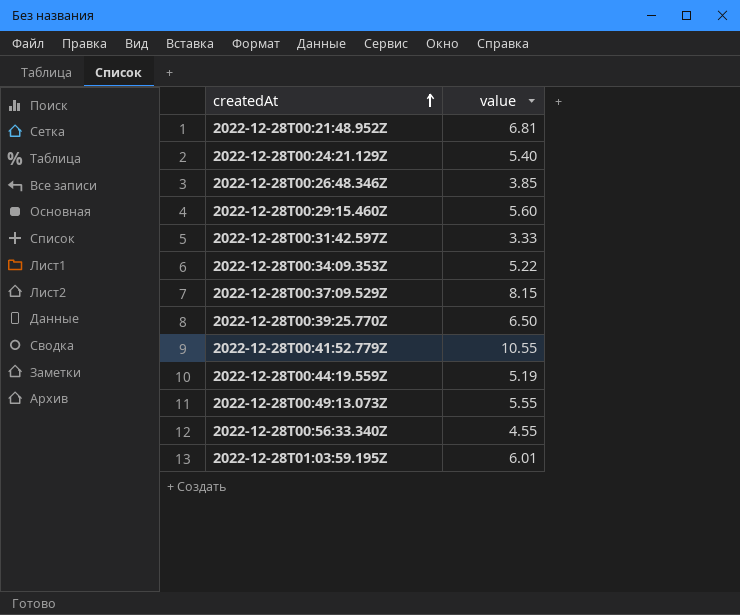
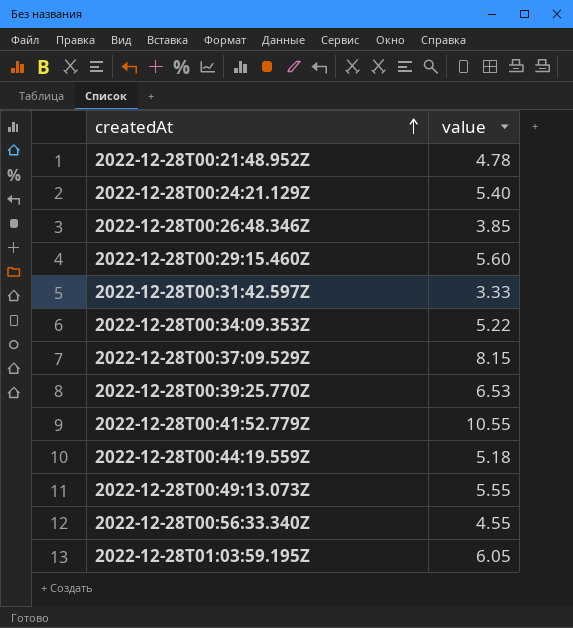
2022-12-28T00:21:48.952Z | value: 6.81 -> 4.78
2022-12-28T00:39:25.770Z | value: 6.50 -> 6.53
2022-12-28T00:44:19.559Z | value: 5.19 -> 5.18
2022-12-28T01:03:59.195Z | value: 6.01 -> 6.05

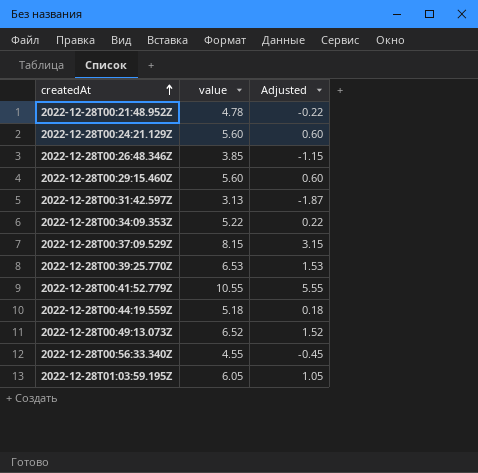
column Adjusted | formula: none -> [value] - 5
2022-12-28T00:24:21.129Z | value: 5.40 -> 5.60
2022-12-28T00:31:42.597Z | value: 3.33 -> 3.13
2022-12-28T00:49:13.073Z | value: 5.55 -> 6.52

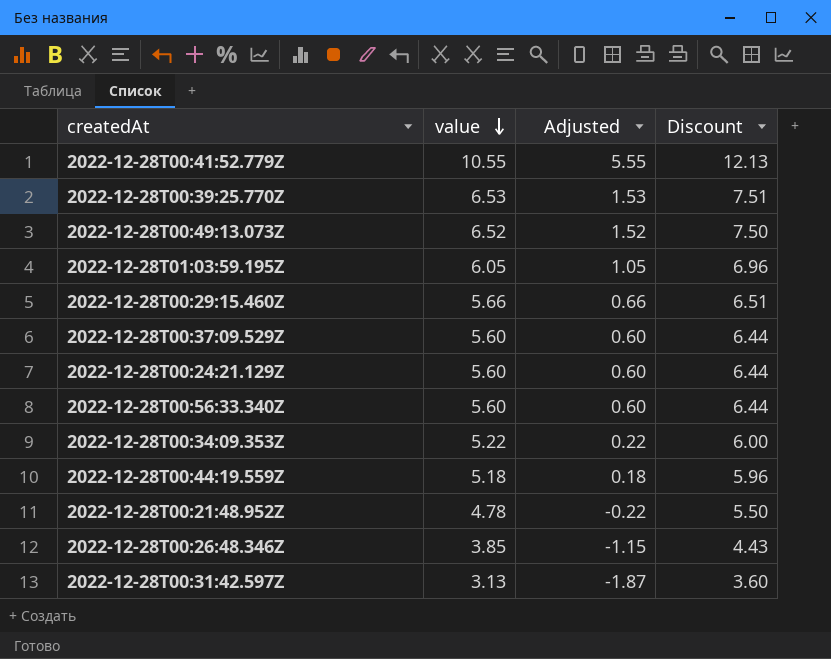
row order: createdAt ascending -> value descending
column Discount | formula: none -> [value] * 1.15
2022-12-28T00:29:15.460Z | value: 5.60 -> 5.66
2022-12-28T00:29:15.460Z | Adjusted: 0.60 -> 0.66
2022-12-28T00:37:09.529Z | value: 8.15 -> 5.60
2022-12-28T00:37:09.529Z | Adjusted: 3.15 -> 0.60
2022-12-28T00:56:33.340Z | value: 4.55 -> 5.60
2022-12-28T00:56:33.340Z | Adjusted: -0.45 -> 0.60

